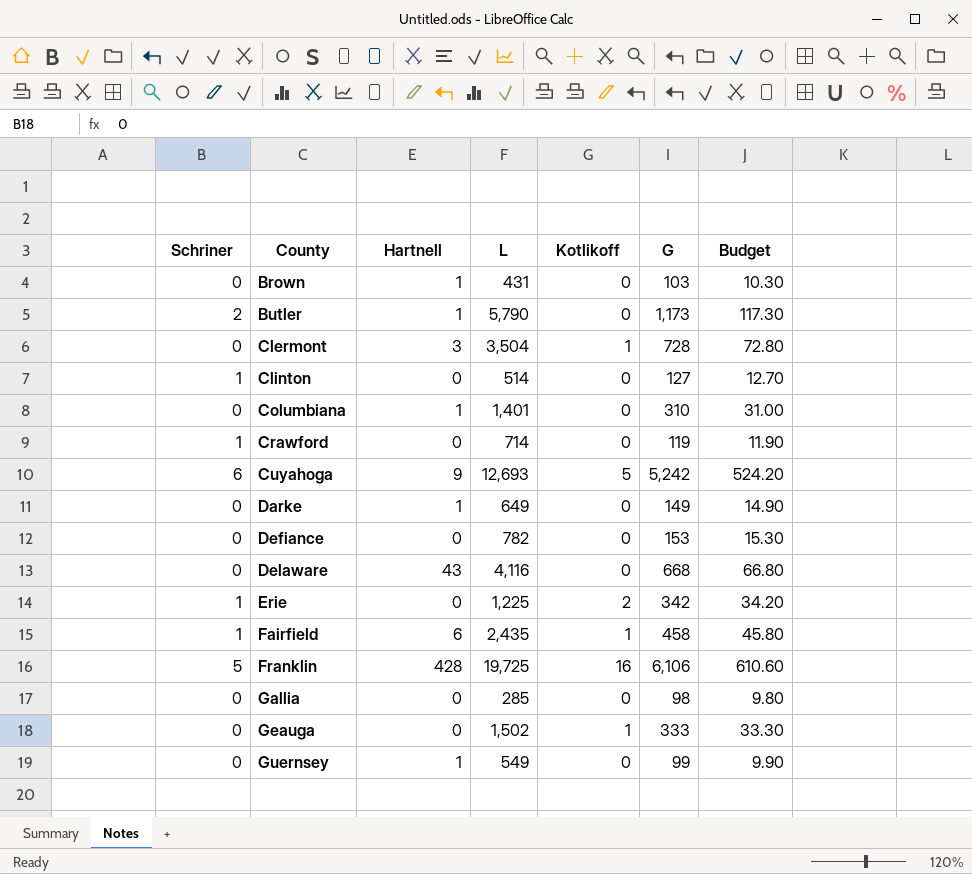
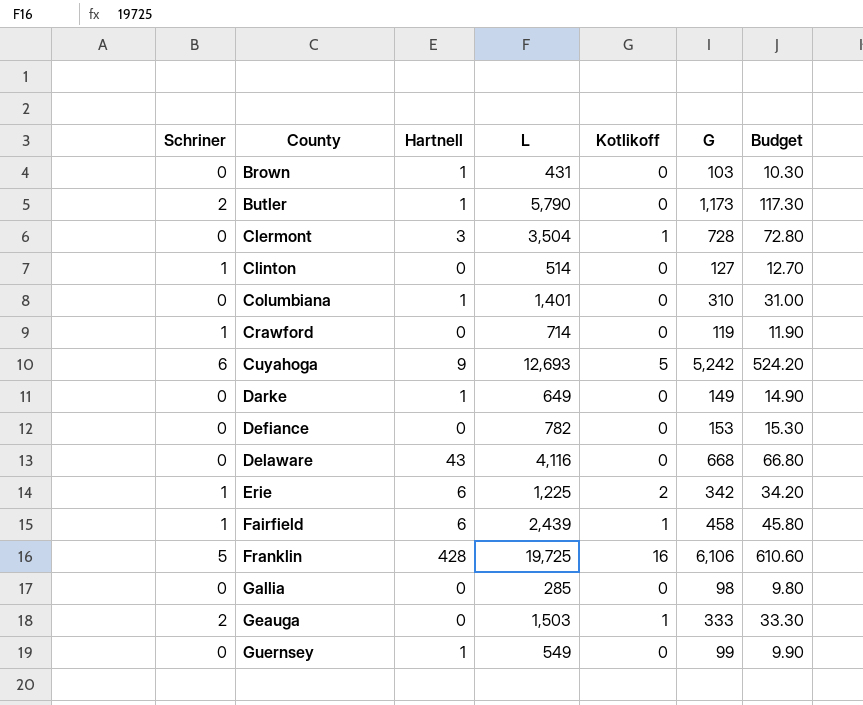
Erie | Hartnell: 0 -> 6
Fairfield | L: 2,435 -> 2,439
Geauga | Schriner: 0 -> 2
Geauga | L: 1,502 -> 1,503

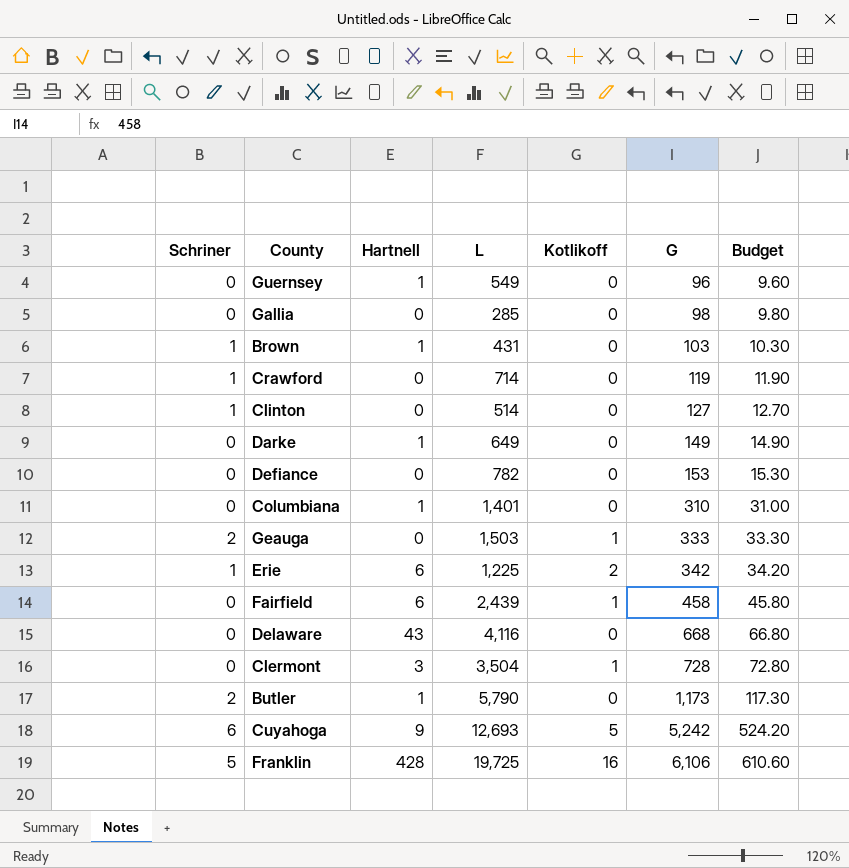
row order: County ascending -> G ascending
Guernsey | G: 99 -> 96
Guernsey | Budget: 9.90 -> 9.60
Brown | Schriner: 0 -> 1
Fairfield | Schriner: 1 -> 0

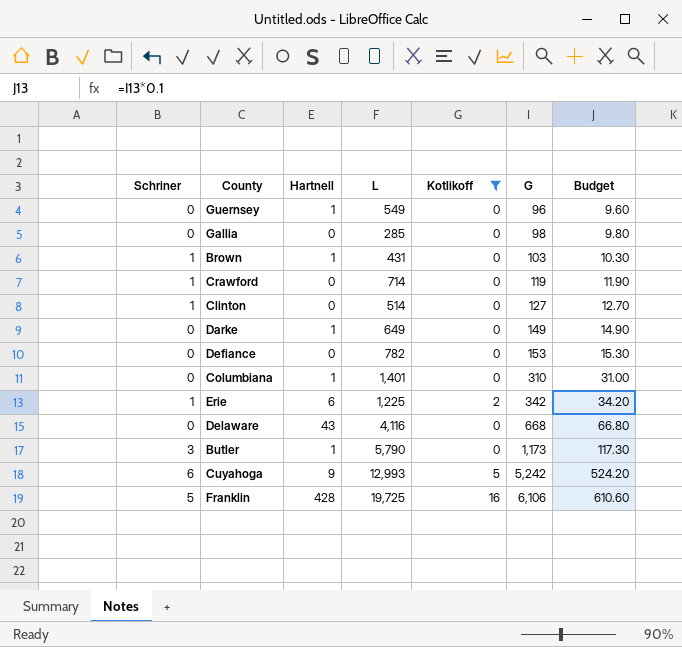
filter: none -> Kotlikoff != 1
Butler | Schriner: 2 -> 3
Cuyahoga | L: 12,693 -> 12,993

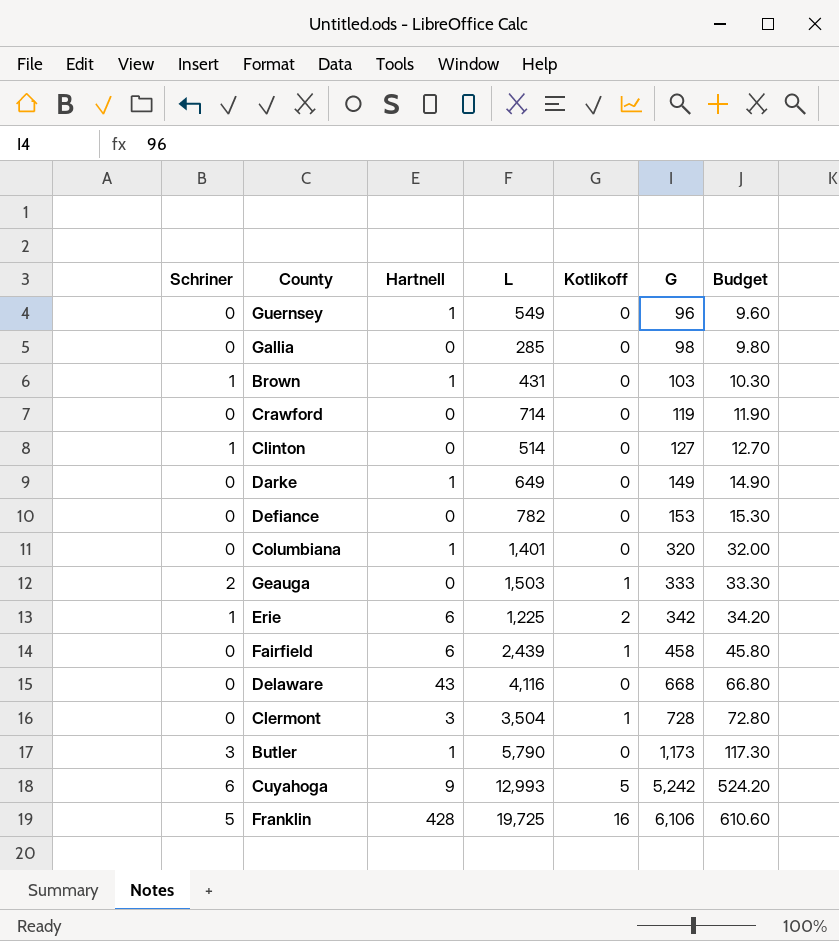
filter: Kotlikoff != 1 -> none
Crawford | Schriner: 1 -> 0
Columbiana | G: 310 -> 320
Columbiana | Budget: 31.00 -> 32.00

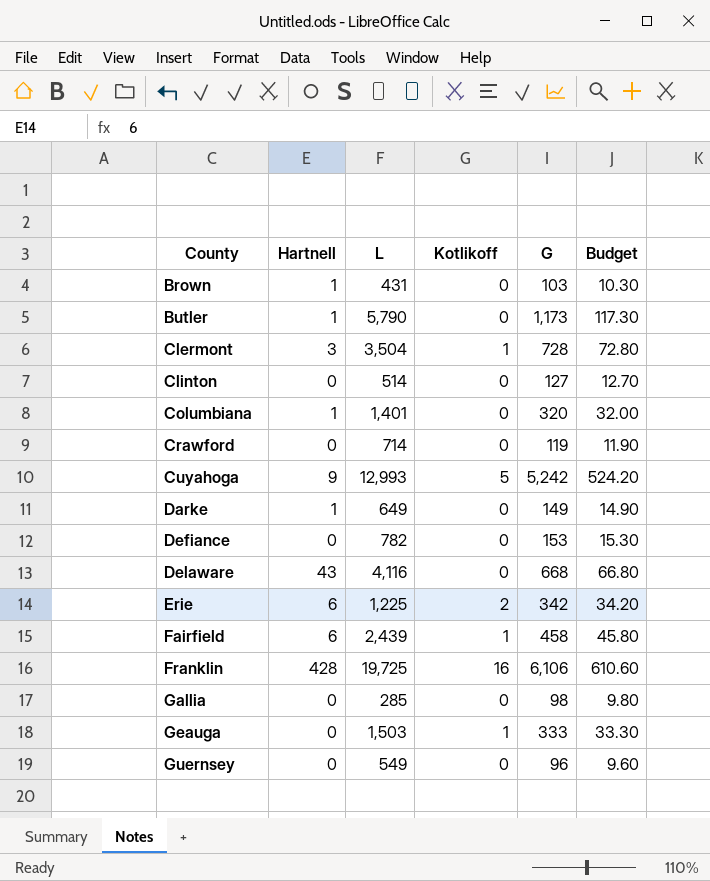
row order: G ascending -> County ascending
column Schriner | position: 1 -> none
Guernsey | Hartnell: 1 -> 0

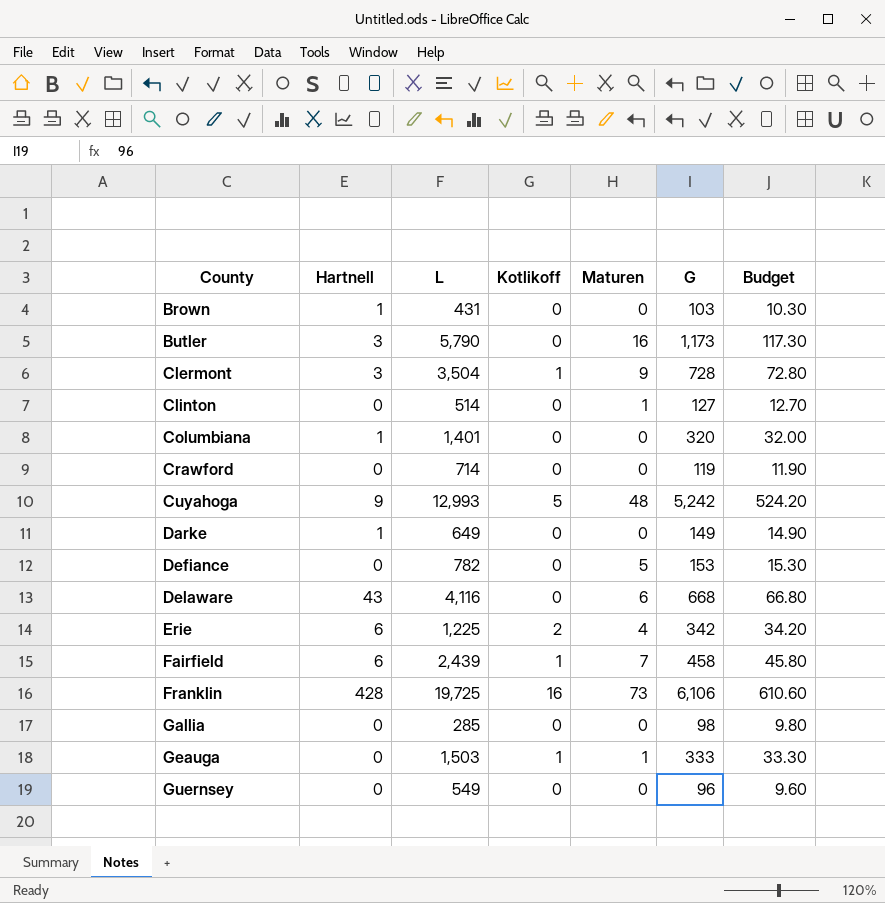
column Maturen | position: none -> 5
Butler | Hartnell: 1 -> 3

